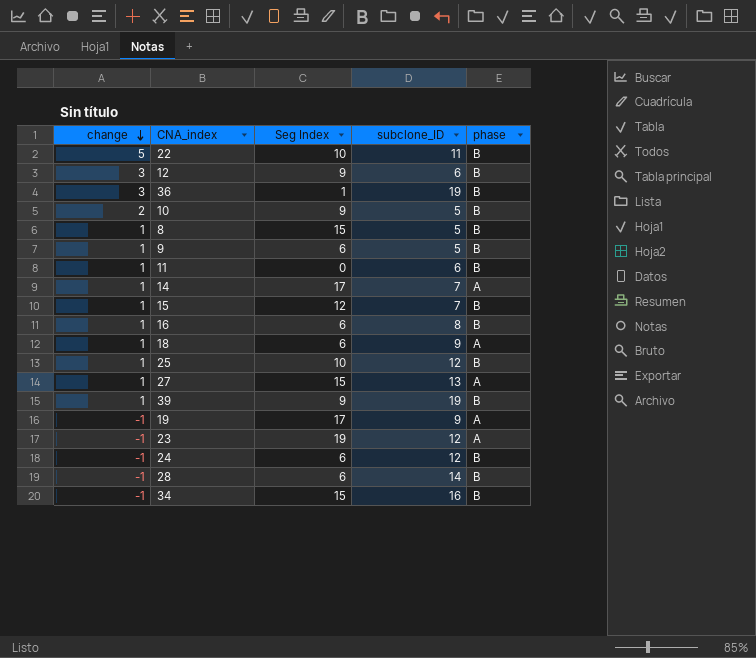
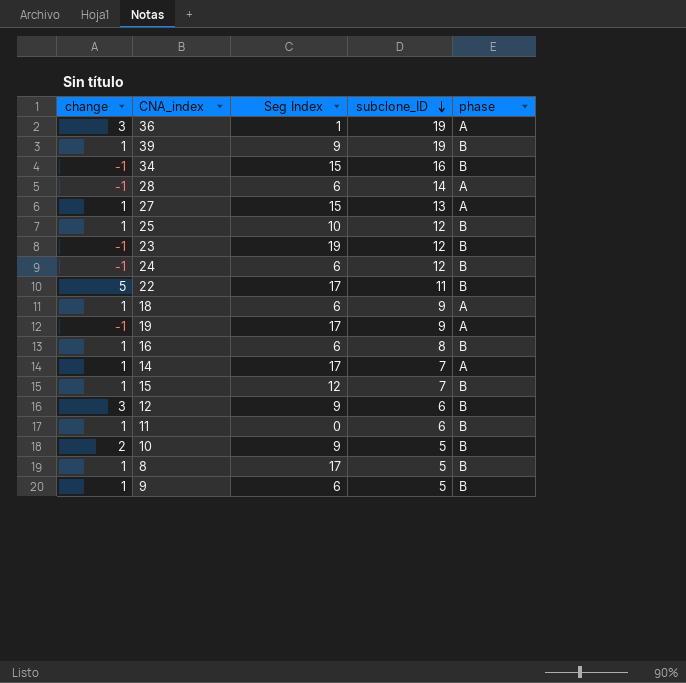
row order: change descending -> subclone_ID descending
36 | phase: B -> A
28 | phase: B -> A
23 | phase: A -> B
22 | Seg Index: 10 -> 17
8 | Seg Index: 15 -> 17

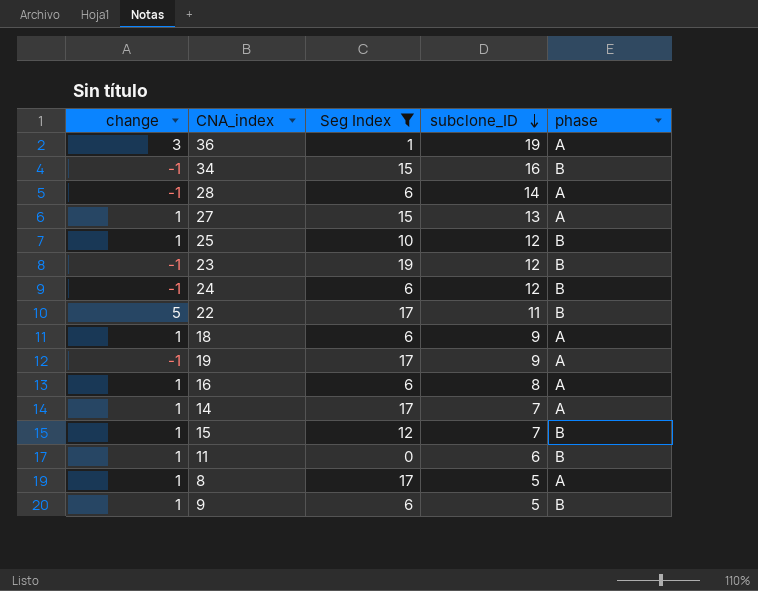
filter: none -> Seg Index != 9
16 | phase: B -> A
8 | phase: B -> A

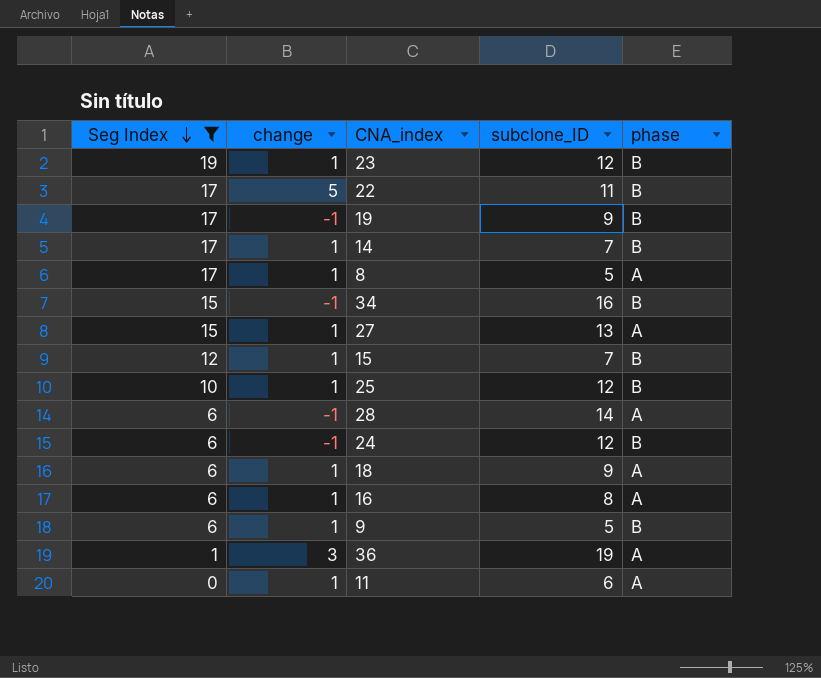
row order: subclone_ID descending -> Seg Index descending
column Seg Index | position: 3 -> 1
23 | change: -1 -> 1
19 | phase: A -> B
14 | phase: A -> B
11 | phase: B -> A

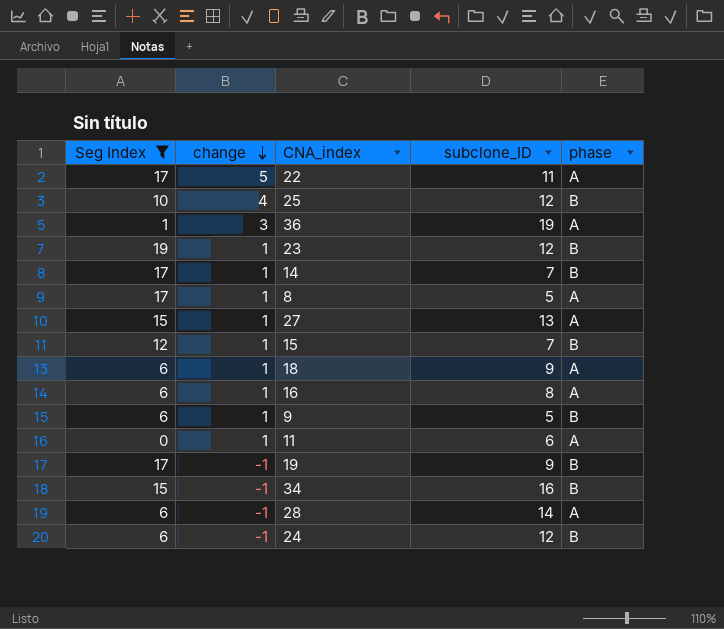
row order: Seg Index descending -> change descending
22 | phase: B -> A
25 | change: 1 -> 4

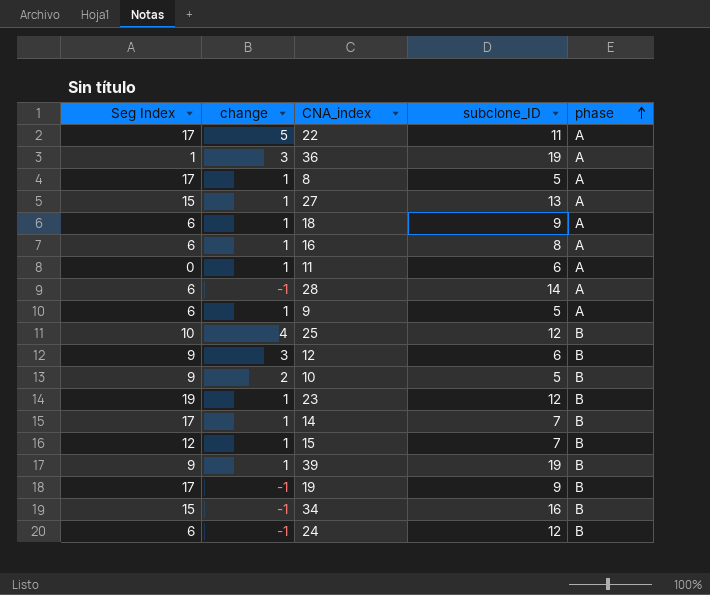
filter: Seg Index != 9 -> none
row order: change descending -> phase ascending
9 | phase: B -> A

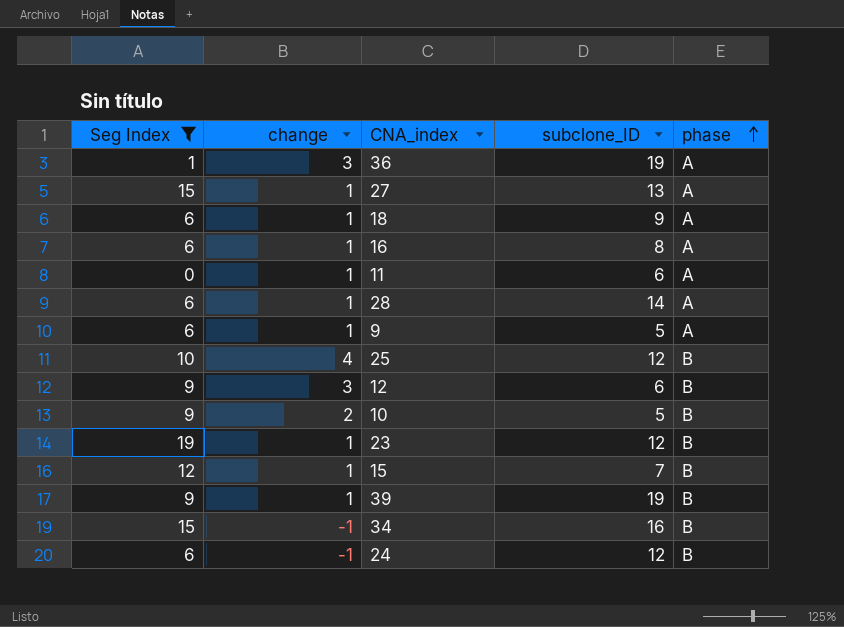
filter: none -> Seg Index != 17
28 | change: -1 -> 1

